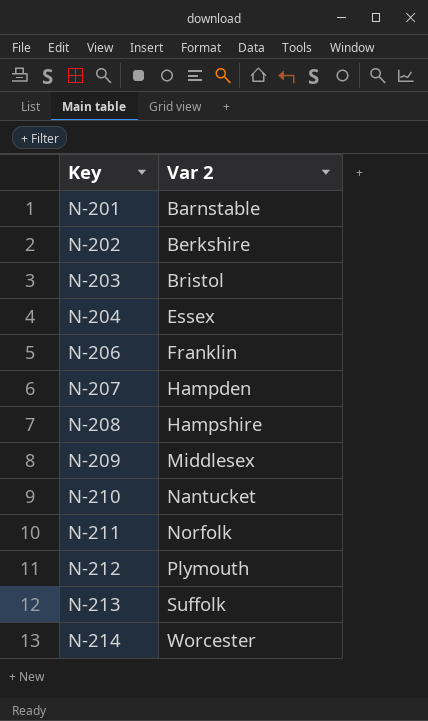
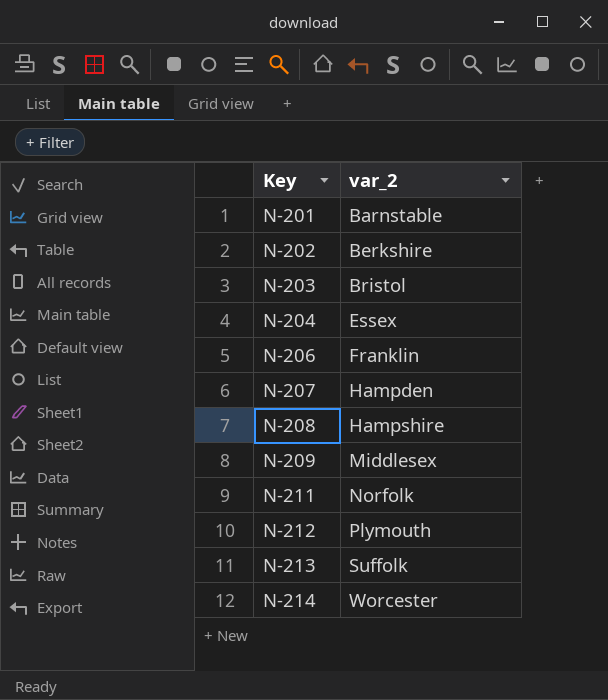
column name: Var 2 -> var_2
row N-210: Nantucket -> none

